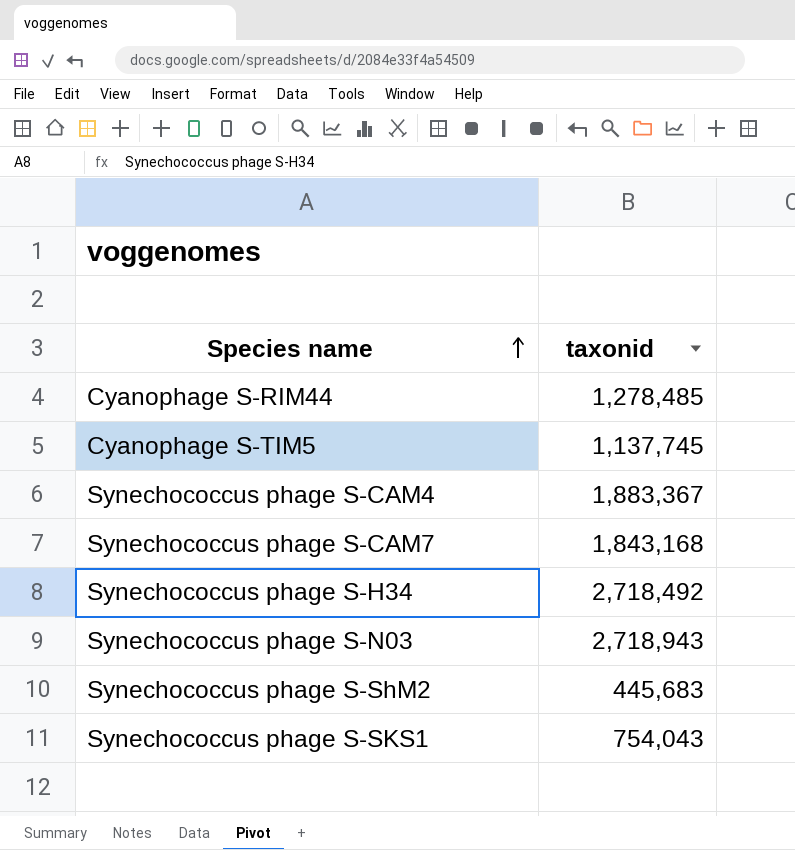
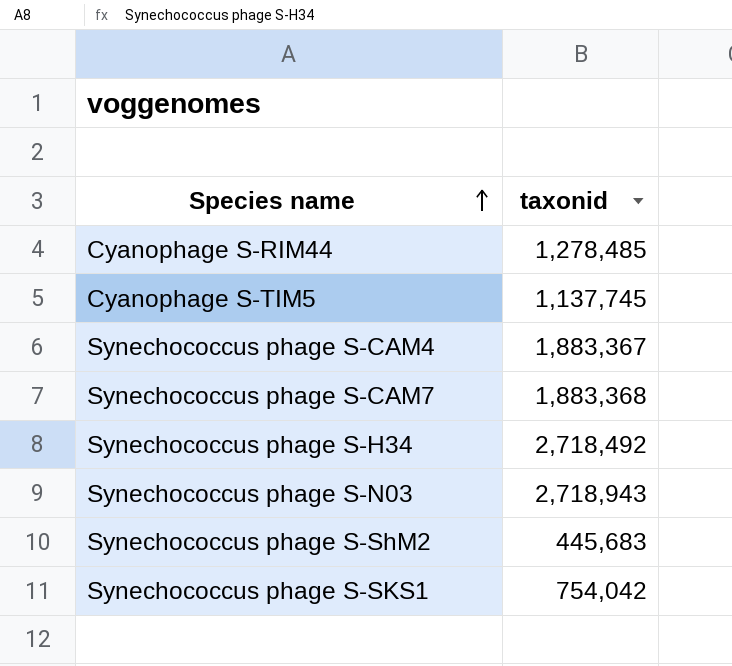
Synechococcus phage S-CAM7 | taxonid: 1,843,168 -> 1,883,368
Synechococcus phage S-SKS1 | taxonid: 754,043 -> 754,042

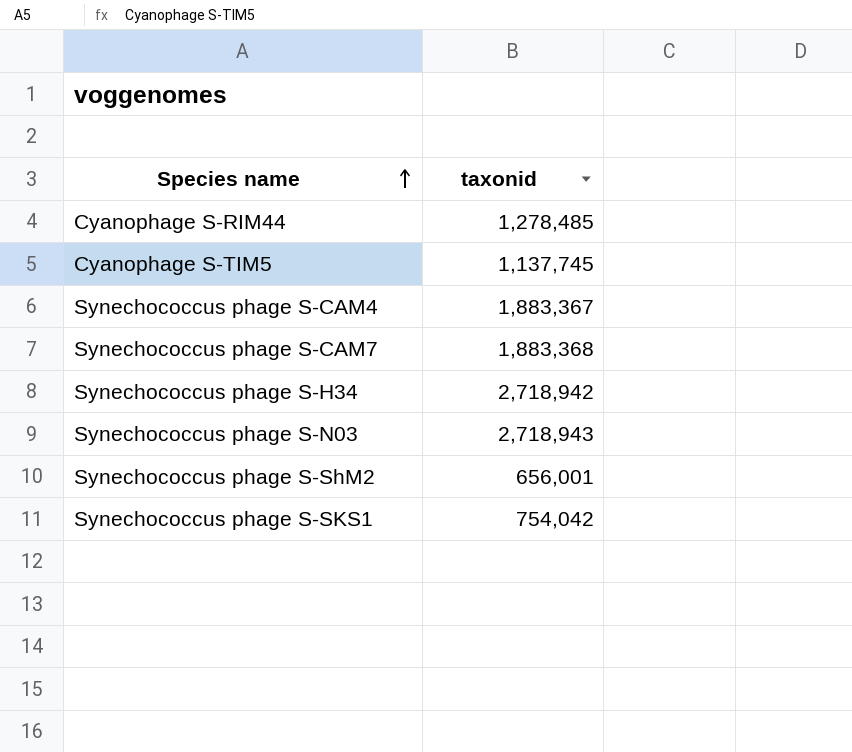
Synechococcus phage S-H34 | taxonid: 2,718,492 -> 2,718,942
Synechococcus phage S-ShM2 | taxonid: 445,683 -> 656,001

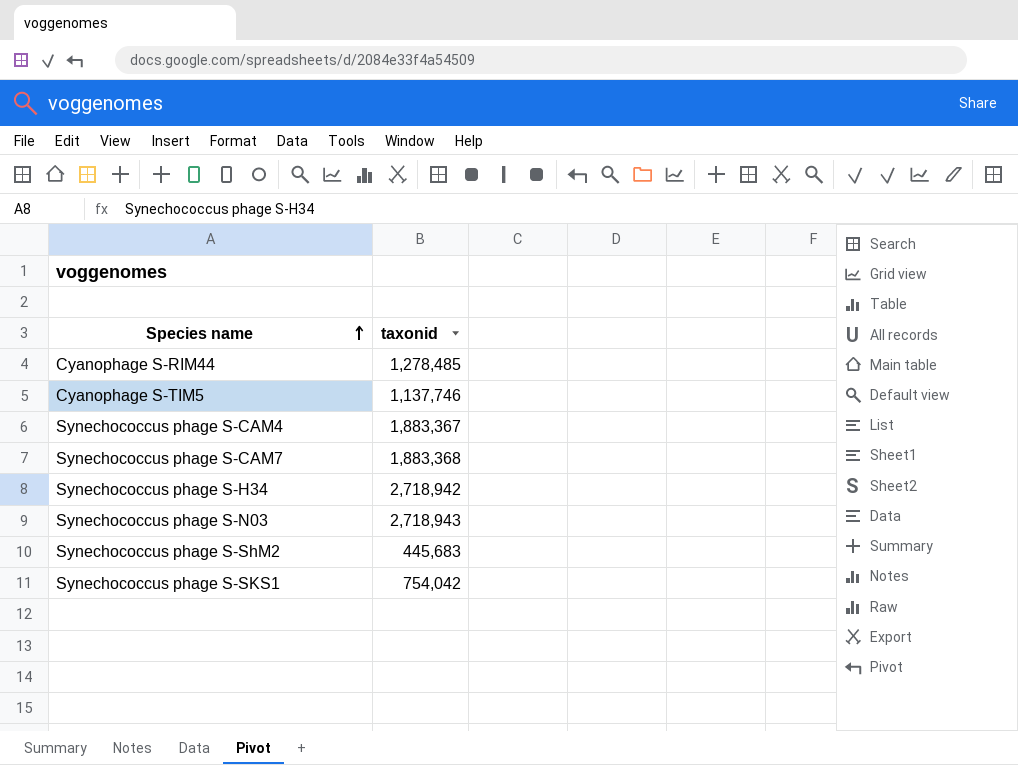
Cyanophage S-TIM5 | taxonid: 1,137,745 -> 1,137,746
Synechococcus phage S-ShM2 | taxonid: 656,001 -> 445,683

